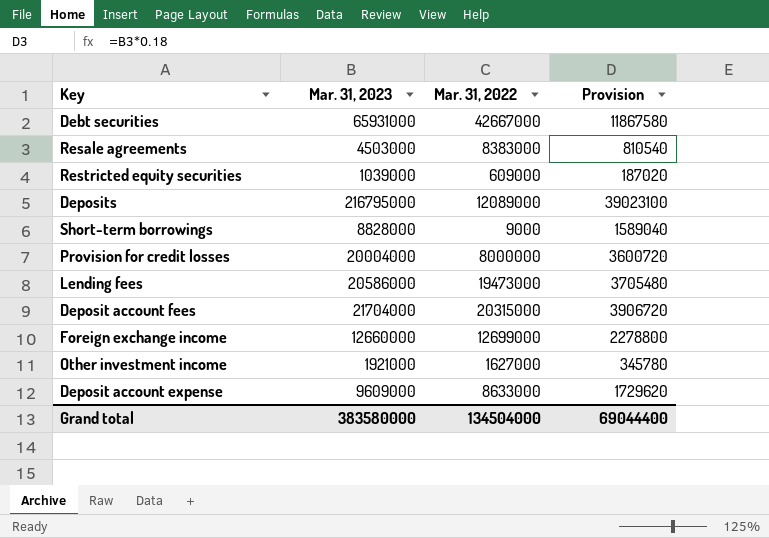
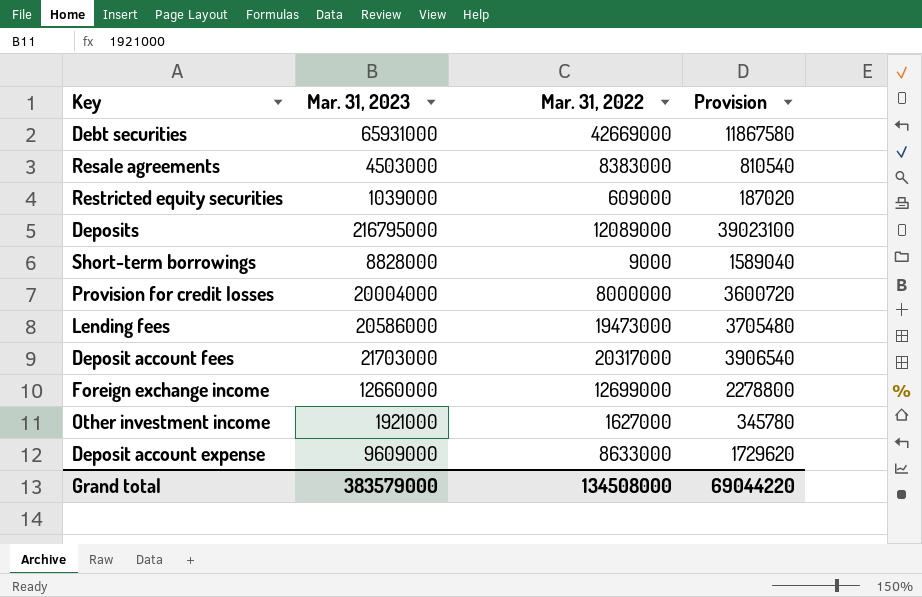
Debt securities | Mar. 31, 2022: 42667000 -> 42669000
Deposit account fees | Mar. 31, 2023: 21704000 -> 21703000
Deposit account fees | Mar. 31, 2022: 20315000 -> 20317000
Deposit account fees | Provision: 3906720 -> 3906540
Grand total | Mar. 31, 2023: 383580000 -> 383579000
Grand total | Mar. 31, 2022: 134504000 -> 134508000
Grand total | Provision: 69044400 -> 69044220

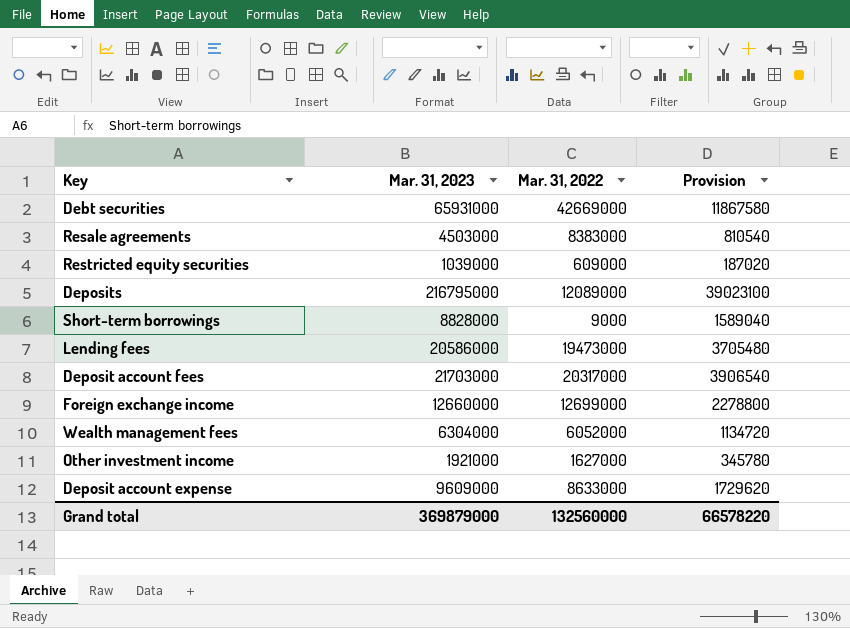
row Provision for credit losses: 20004000 | 8000000 | 3600720 -> none
row Wealth management fees: none -> 6304000 | 6052000 | 1134720
Grand total | Mar. 31, 2023: 383579000 -> 369879000
Grand total | Mar. 31, 2022: 134508000 -> 132560000
Grand total | Provision: 69044220 -> 66578220

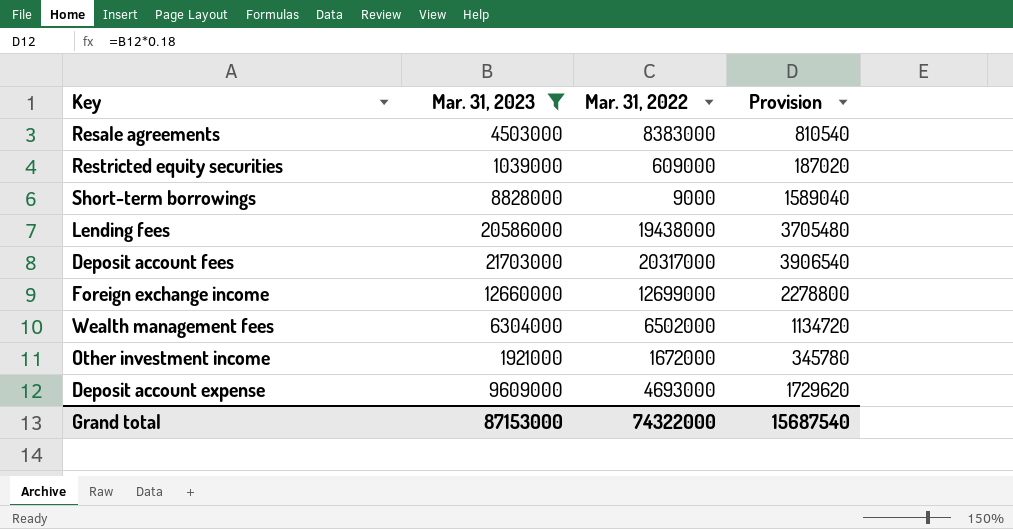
filter: none -> Mar. 31, 2023 <= 21703000
Lending fees | Mar. 31, 2022: 19473000 -> 19438000
Wealth management fees | Mar. 31, 2022: 6052000 -> 6502000
Other investment income | Mar. 31, 2022: 1627000 -> 1672000
Deposit account expense | Mar. 31, 2022: 8633000 -> 4693000
Grand total | Mar. 31, 2023: 369879000 -> 87153000
Grand total | Mar. 31, 2022: 132560000 -> 74322000
Grand total | Provision: 66578220 -> 15687540

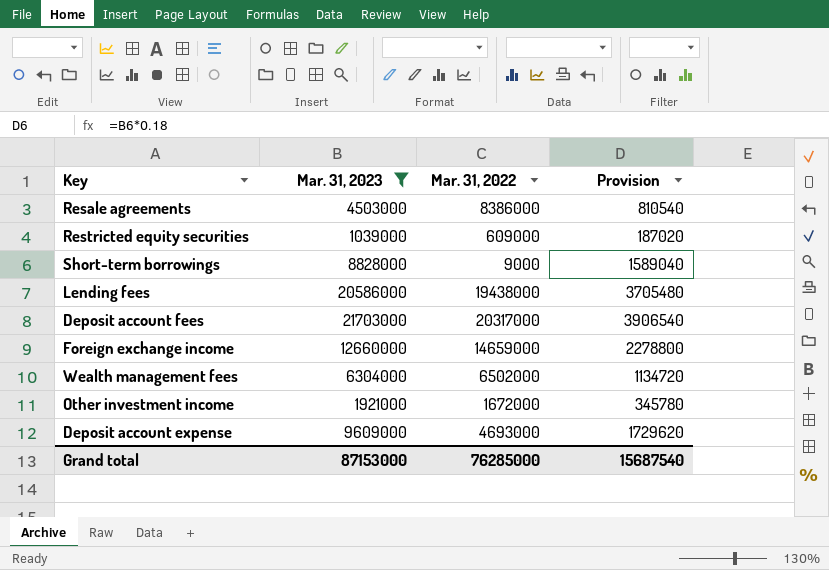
Resale agreements | Mar. 31, 2022: 8383000 -> 8386000
Foreign exchange income | Mar. 31, 2022: 12699000 -> 14659000
Grand total | Mar. 31, 2022: 74322000 -> 76285000

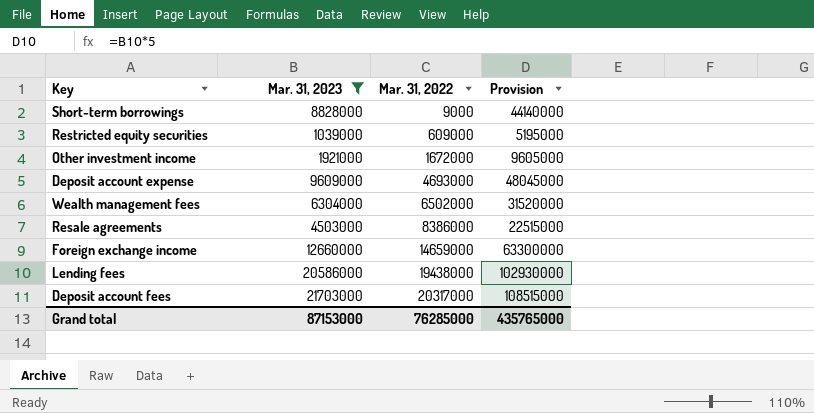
row order: none -> Mar. 31, 2022 ascending
column Provision | formula: [Mar. 31, 2023] * 0.18 -> [Mar. 31, 2023] * 5
Grand total | Provision: 15687540 -> 435765000

